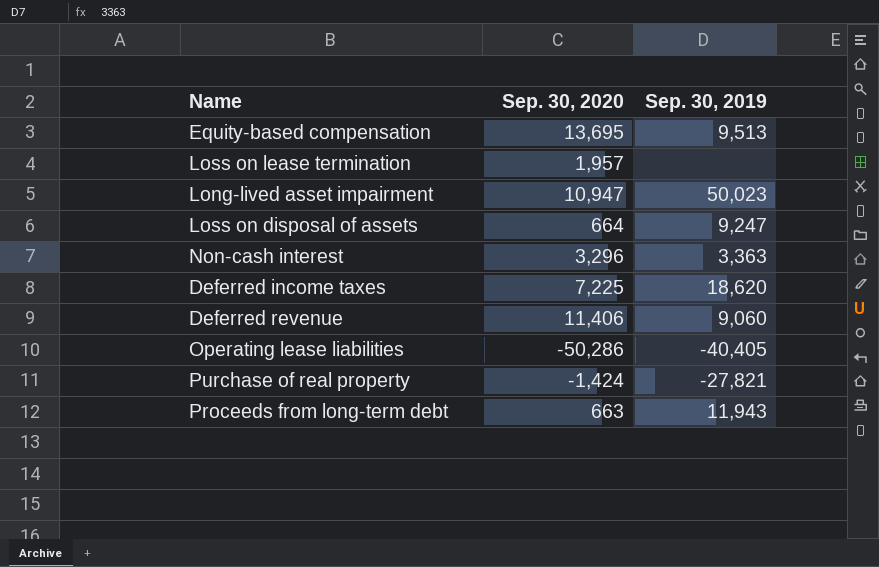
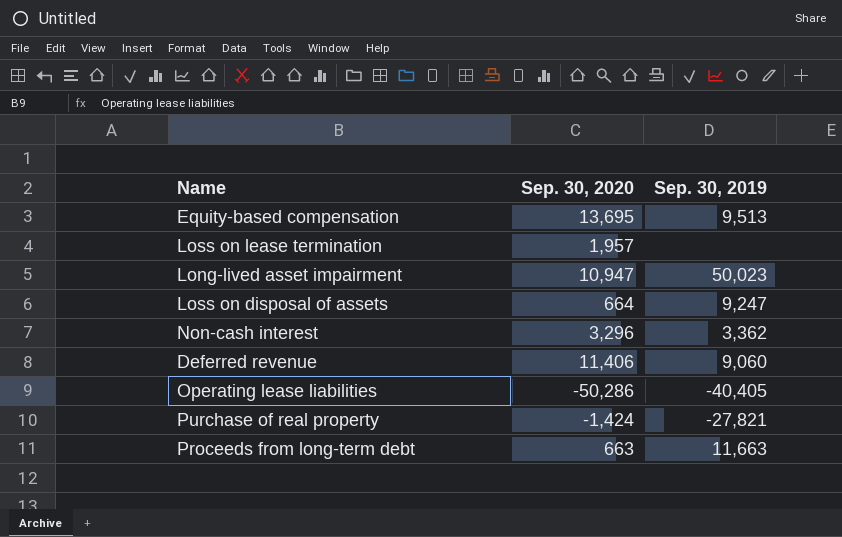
row Deferred income taxes: 7,225 | 18,620 -> none
Non-cash interest | Sep. 30, 2019: 3,363 -> 3,362
Proceeds from long-term debt | Sep. 30, 2019: 11,943 -> 11,663

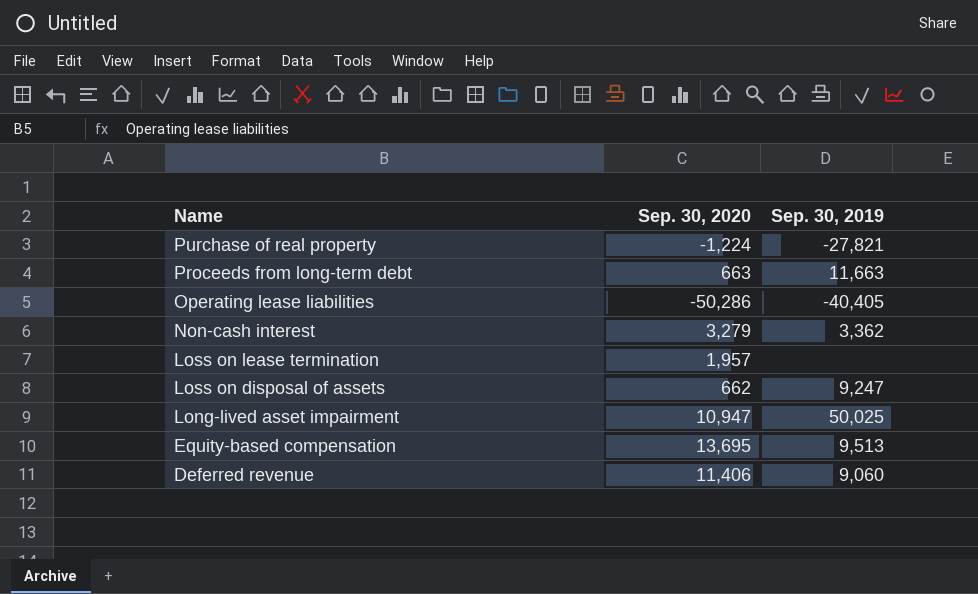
row order: none -> Name descending
Purchase of real property | Sep. 30, 2020: -1,424 -> -1,224
Non-cash interest | Sep. 30, 2020: 3,296 -> 3,279
Loss on disposal of assets | Sep. 30, 2020: 664 -> 662
Long-lived asset impairment | Sep. 30, 2019: 50,023 -> 50,025

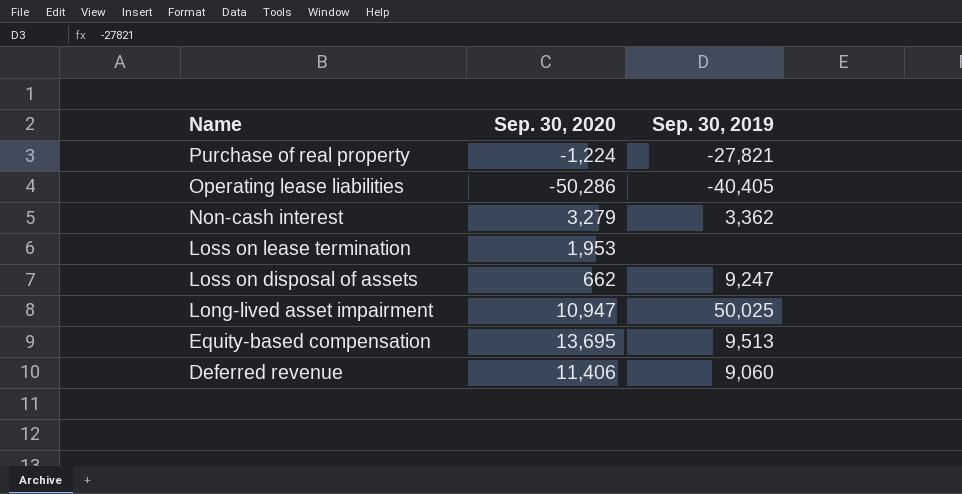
row Proceeds from long-term debt: 663 | 11,663 -> none
Loss on lease termination | Sep. 30, 2020: 1,957 -> 1,953

